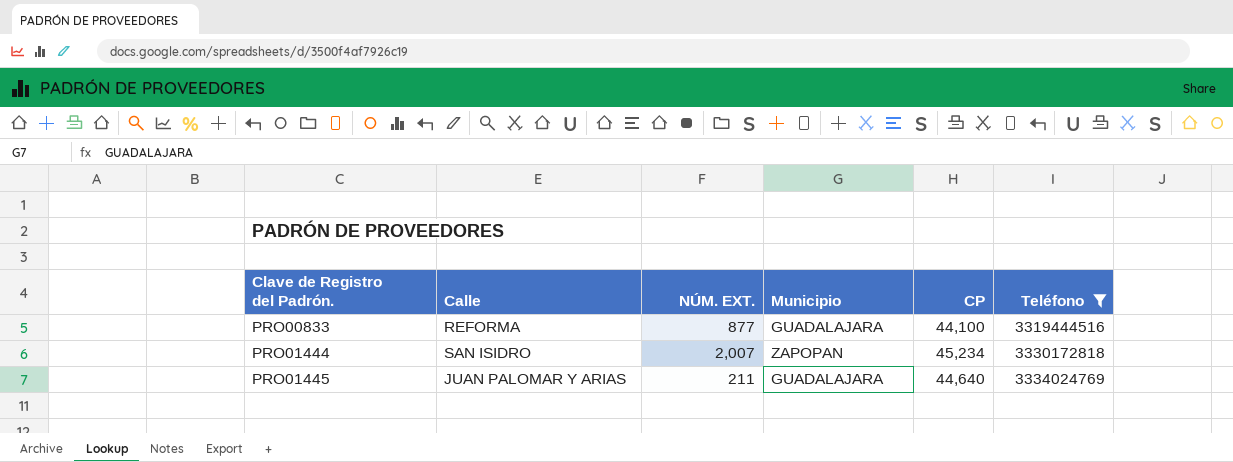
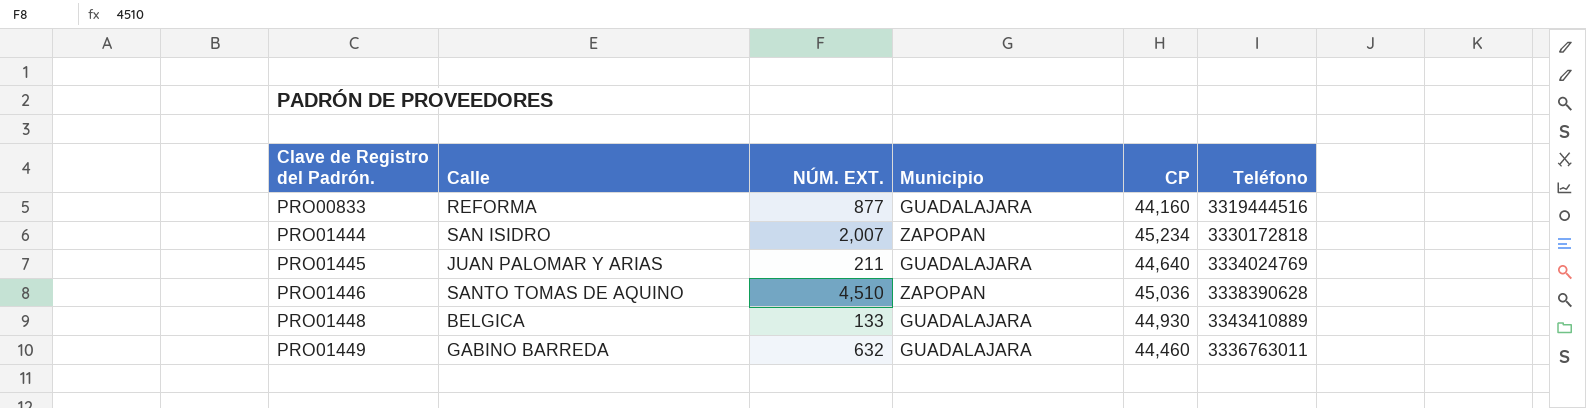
filter: Teléfono <= 3334024769 -> none
PRO00833 | CP: 44,100 -> 44,160

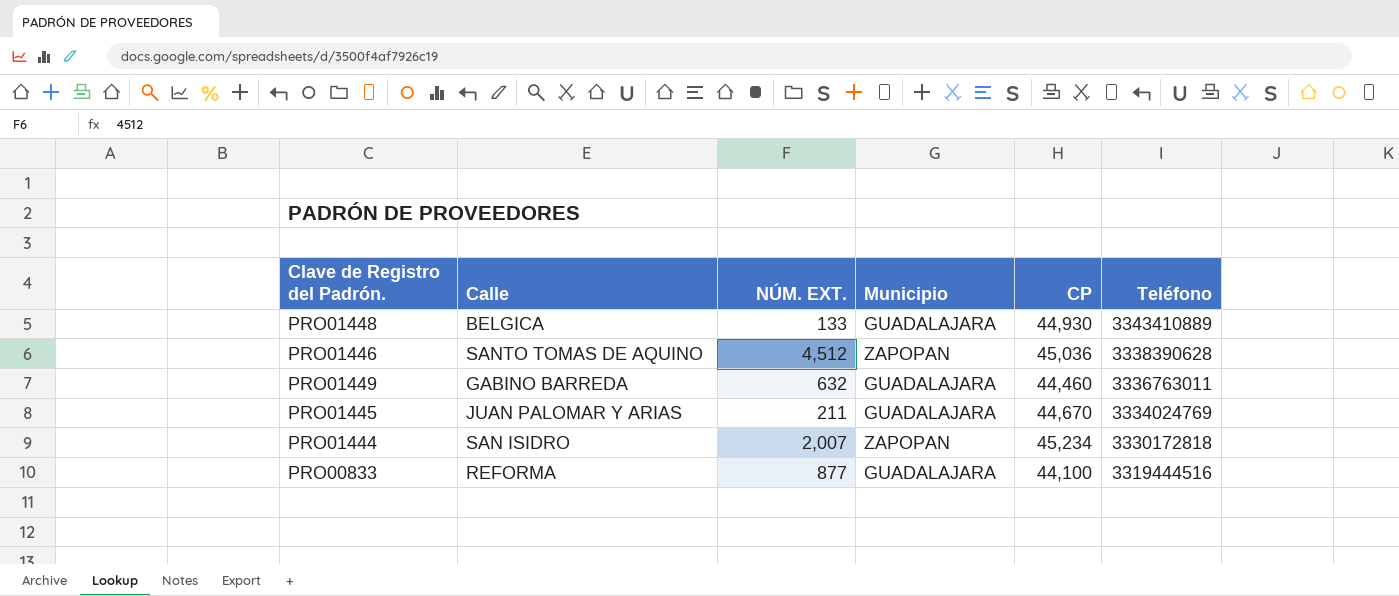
row order: Clave de Registro del Padrón. ascending -> Teléfono descending
PRO01446 | NÚM. EXT.: 4,510 -> 4,512
PRO01445 | CP: 44,640 -> 44,670
PRO00833 | CP: 44,160 -> 44,100

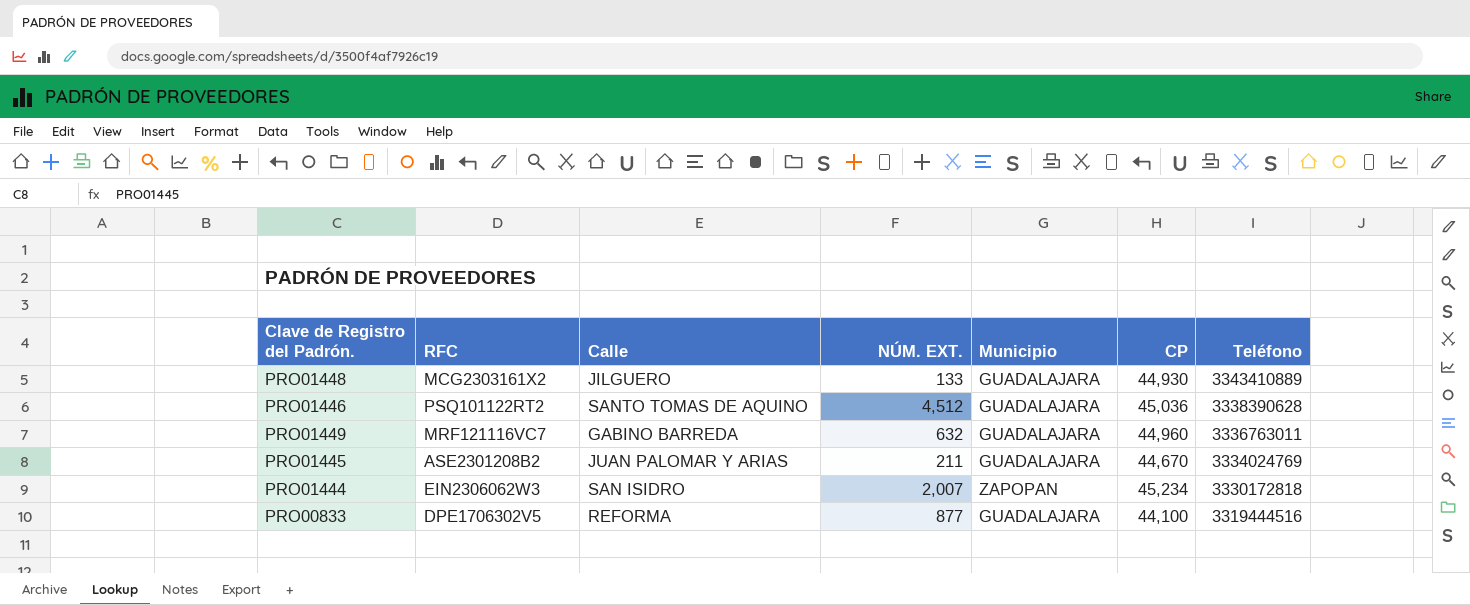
column RFC | position: none -> 2
PRO01448 | Calle: BELGICA -> JILGUERO
PRO01446 | Municipio: ZAPOPAN -> GUADALAJARA
PRO01449 | CP: 44,460 -> 44,960

